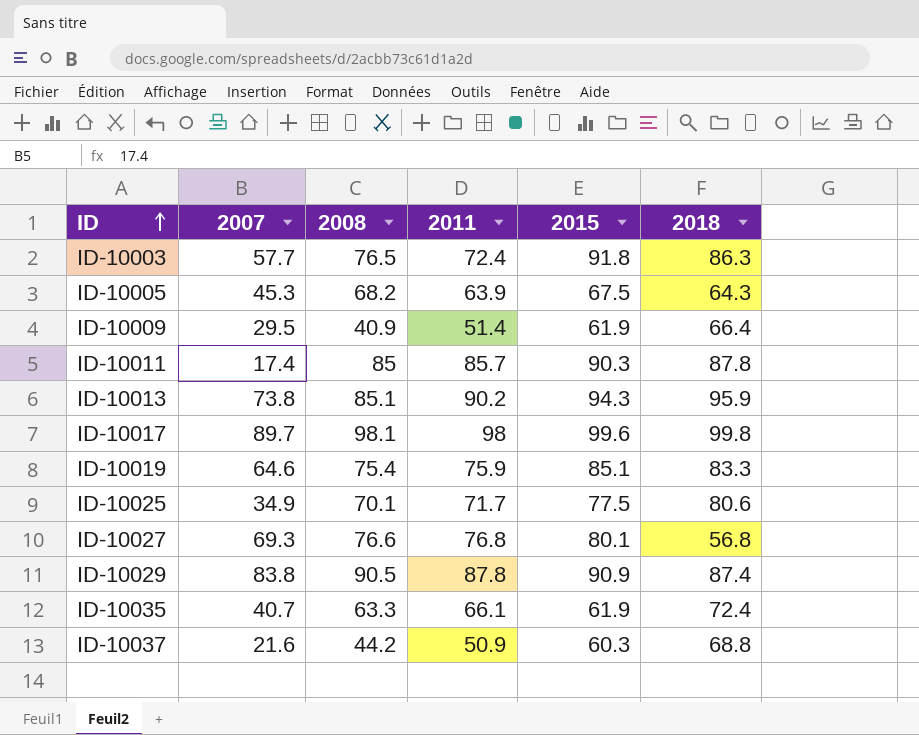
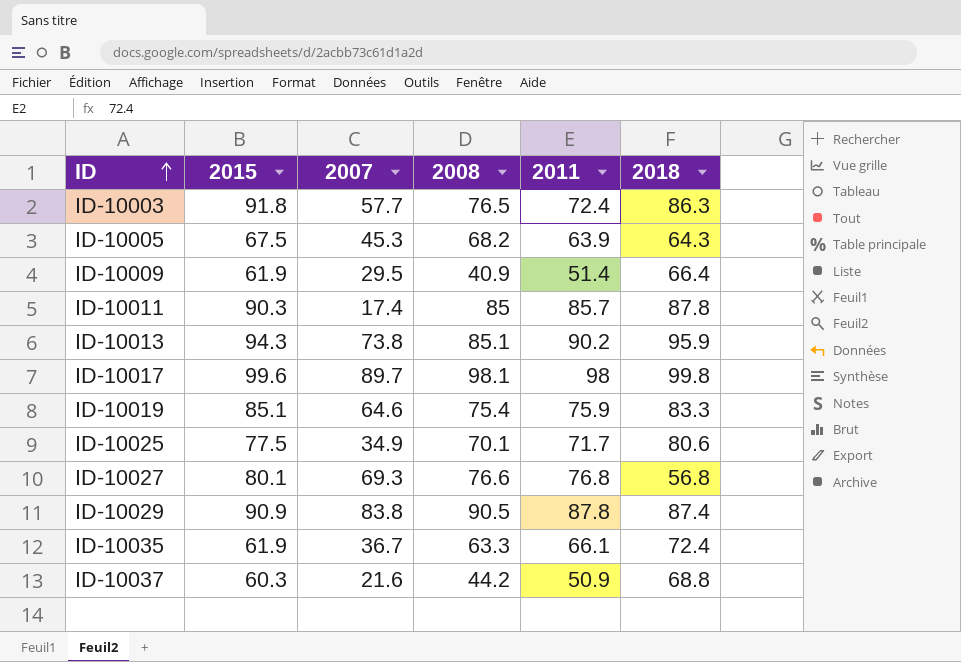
column 2015 | position: 5 -> 2
ID-10035 | 2007: 40.7 -> 36.7

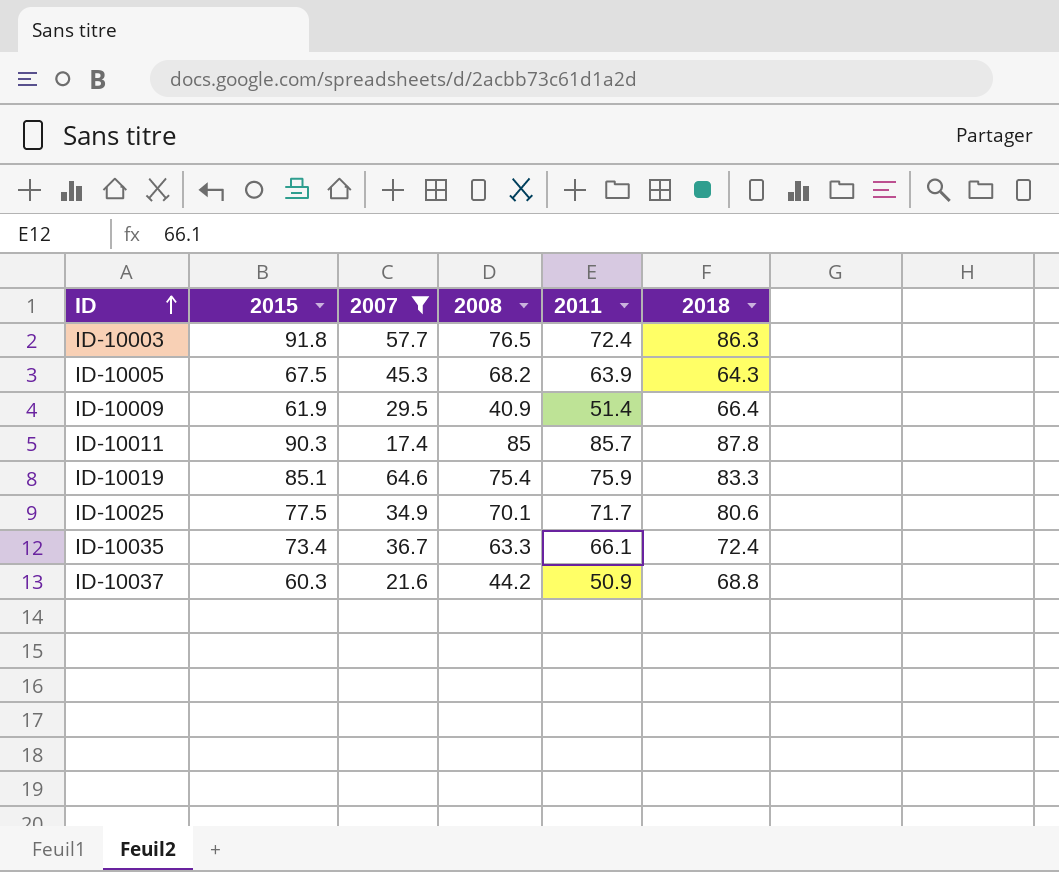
filter: none -> 2007 <= 64.6
ID-10035 | 2015: 61.9 -> 73.4

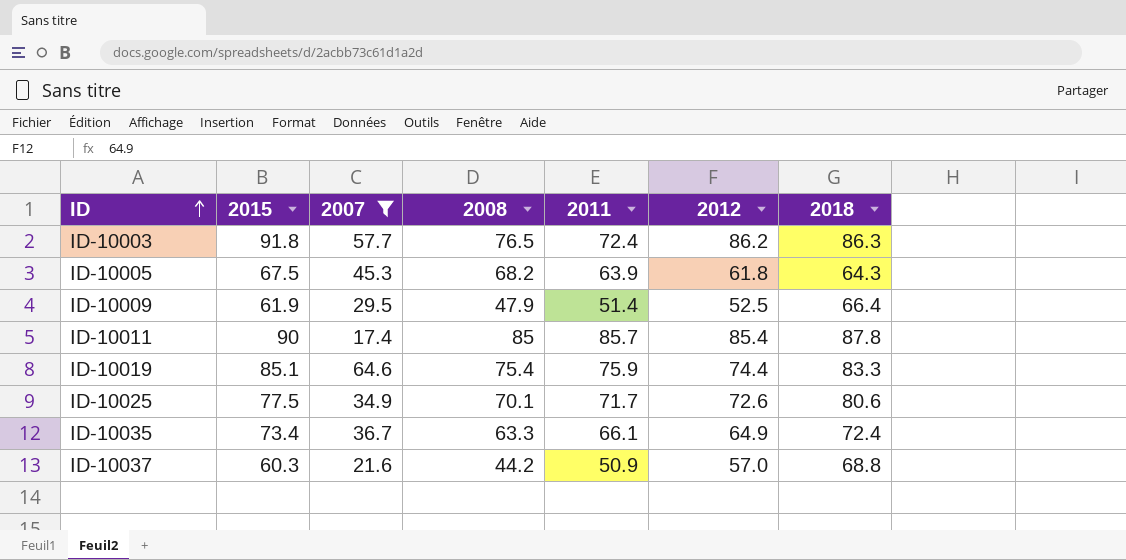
column 2012 | position: none -> 6
ID-10009 | 2008: 40.9 -> 47.9
ID-10011 | 2015: 90.3 -> 90

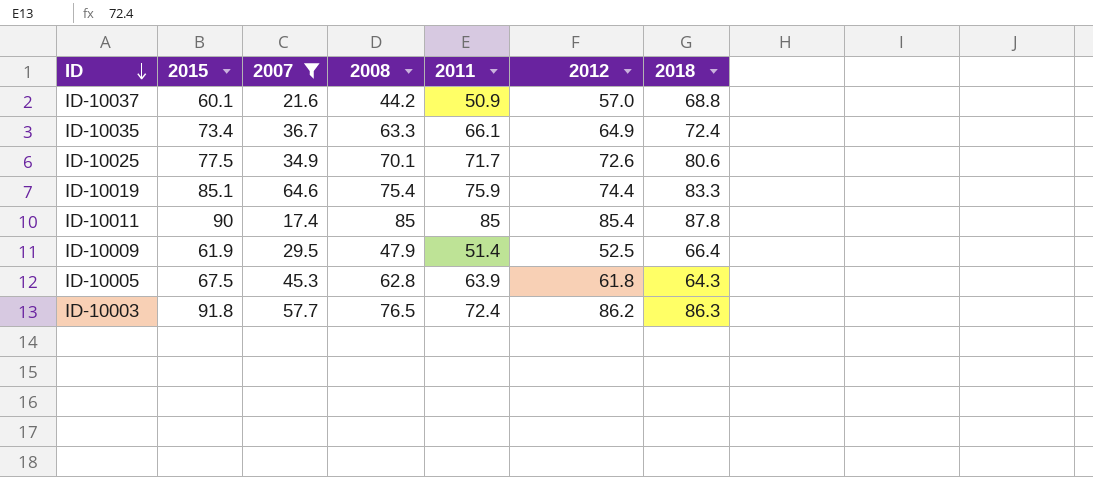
row order: ID ascending -> ID descending
ID-10037 | 2015: 60.3 -> 60.1
ID-10011 | 2011: 85.7 -> 85
ID-10005 | 2008: 68.2 -> 62.8

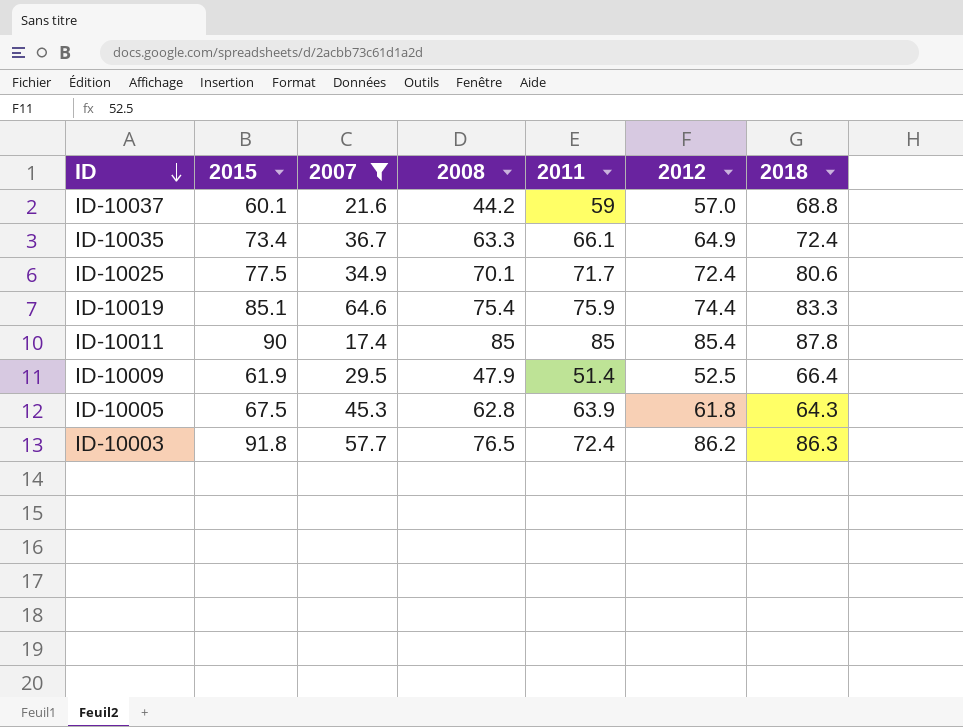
ID-10037 | 2011: 50.9 -> 59
ID-10025 | 2012: 72.6 -> 72.4

